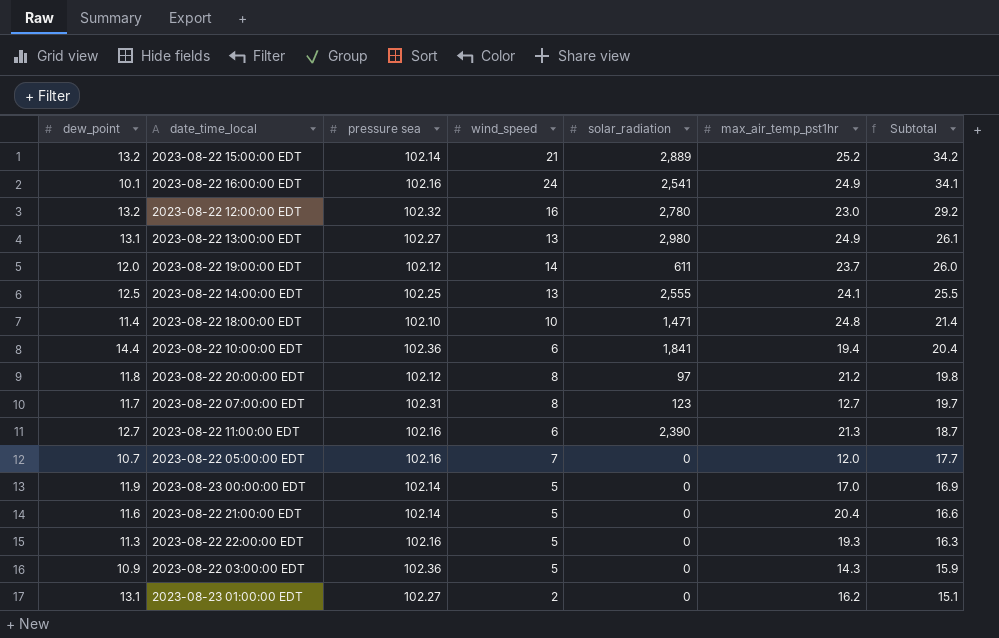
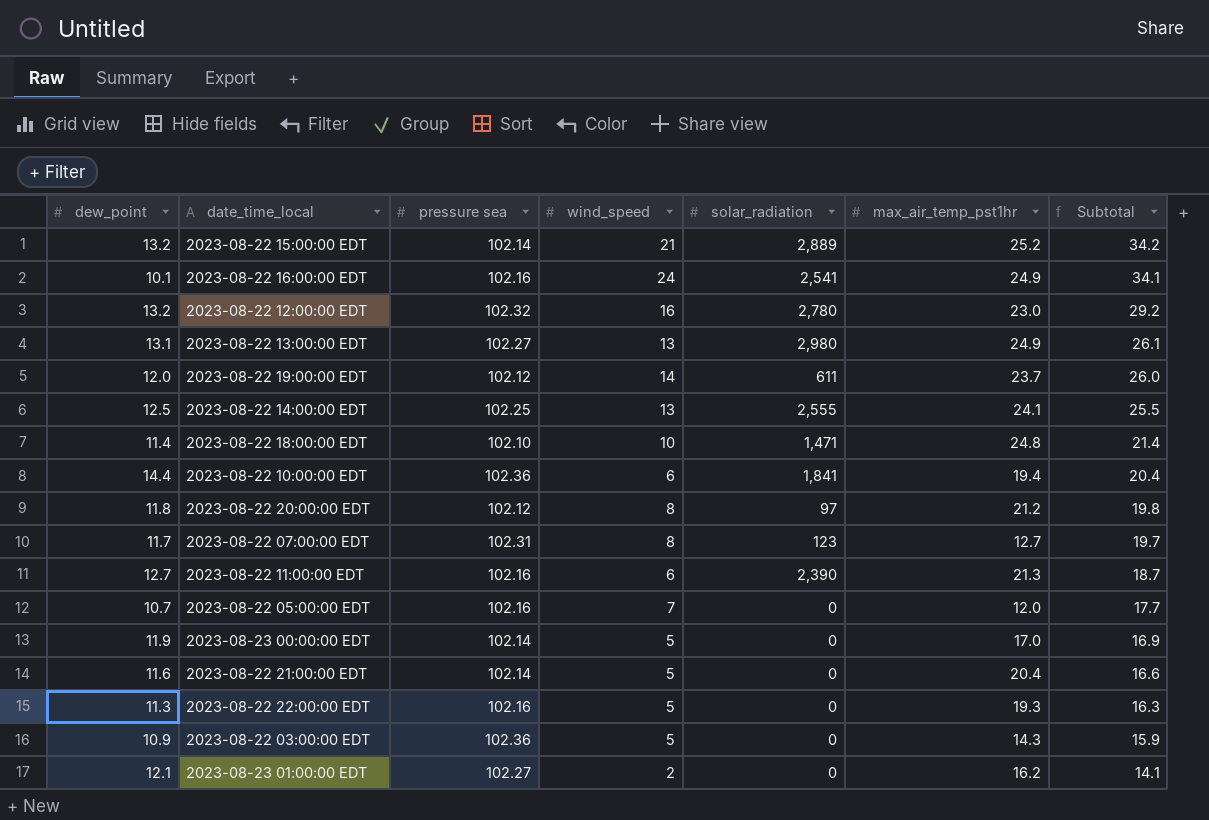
2023-08-23 01:00:00 EDT | dew_point: 13.1 -> 12.1
2023-08-23 01:00:00 EDT | Subtotal: 15.1 -> 14.1

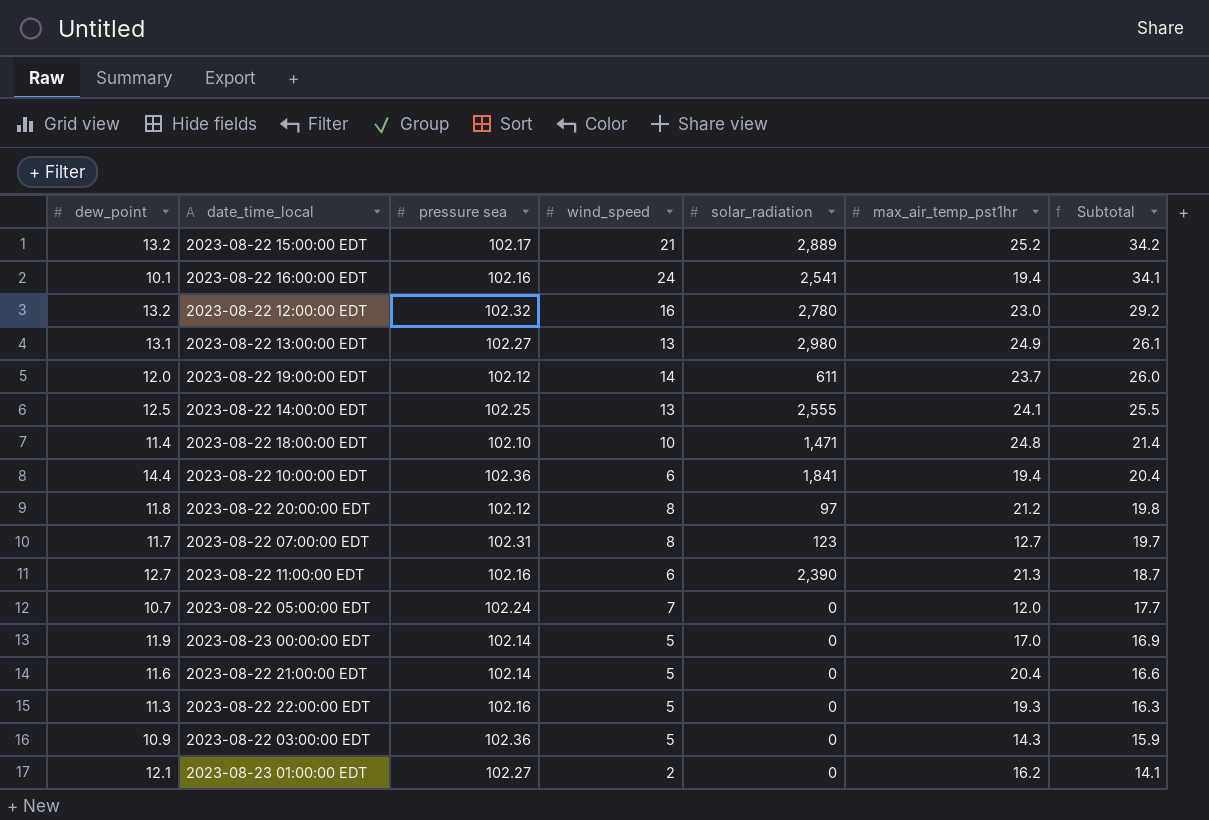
2023-08-22 15:00:00 EDT | pressure sea: 102.14 -> 102.17
2023-08-22 16:00:00 EDT | max_air_temp_pst1hr: 24.9 -> 19.4
2023-08-22 05:00:00 EDT | pressure sea: 102.16 -> 102.24

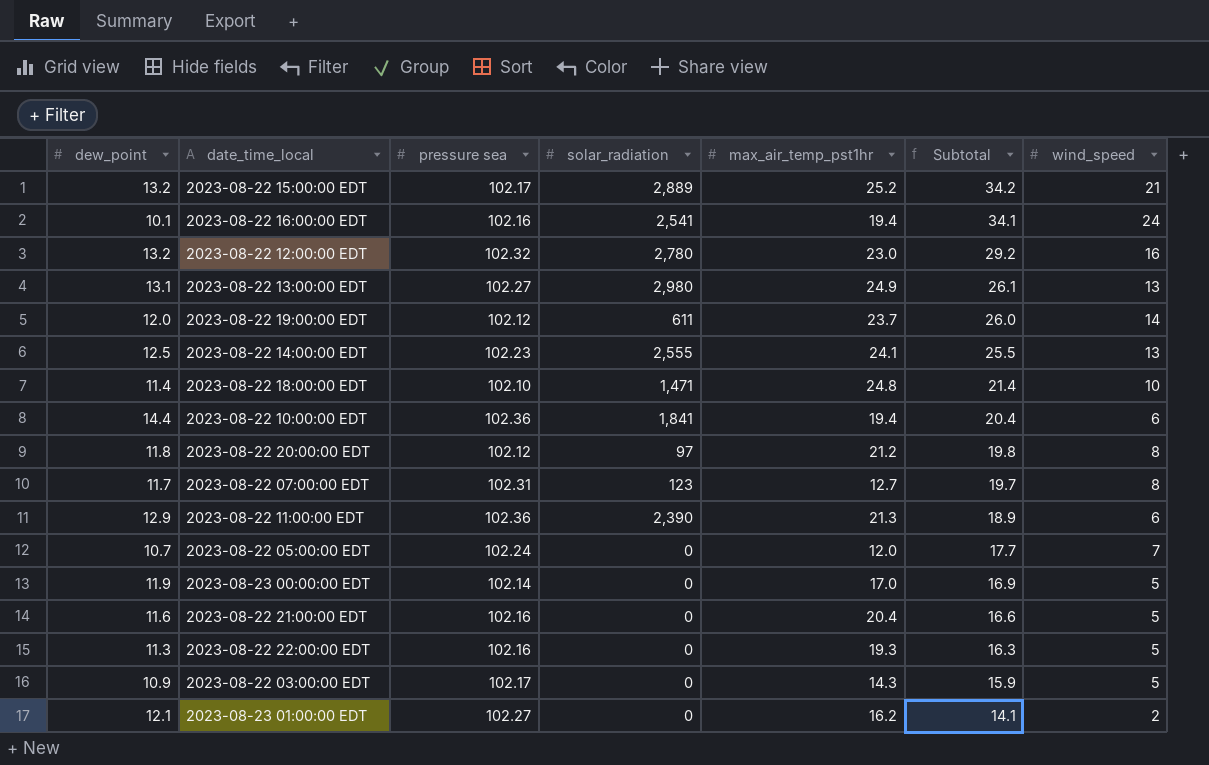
column wind_speed | position: 4 -> 7
2023-08-22 14:00:00 EDT | pressure sea: 102.25 -> 102.23
2023-08-22 11:00:00 EDT | dew_point: 12.7 -> 12.9
2023-08-22 11:00:00 EDT | pressure sea: 102.16 -> 102.36
2023-08-22 11:00:00 EDT | Subtotal: 18.7 -> 18.9
2023-08-22 21:00:00 EDT | pressure sea: 102.14 -> 102.16
2023-08-22 03:00:00 EDT | pressure sea: 102.36 -> 102.17

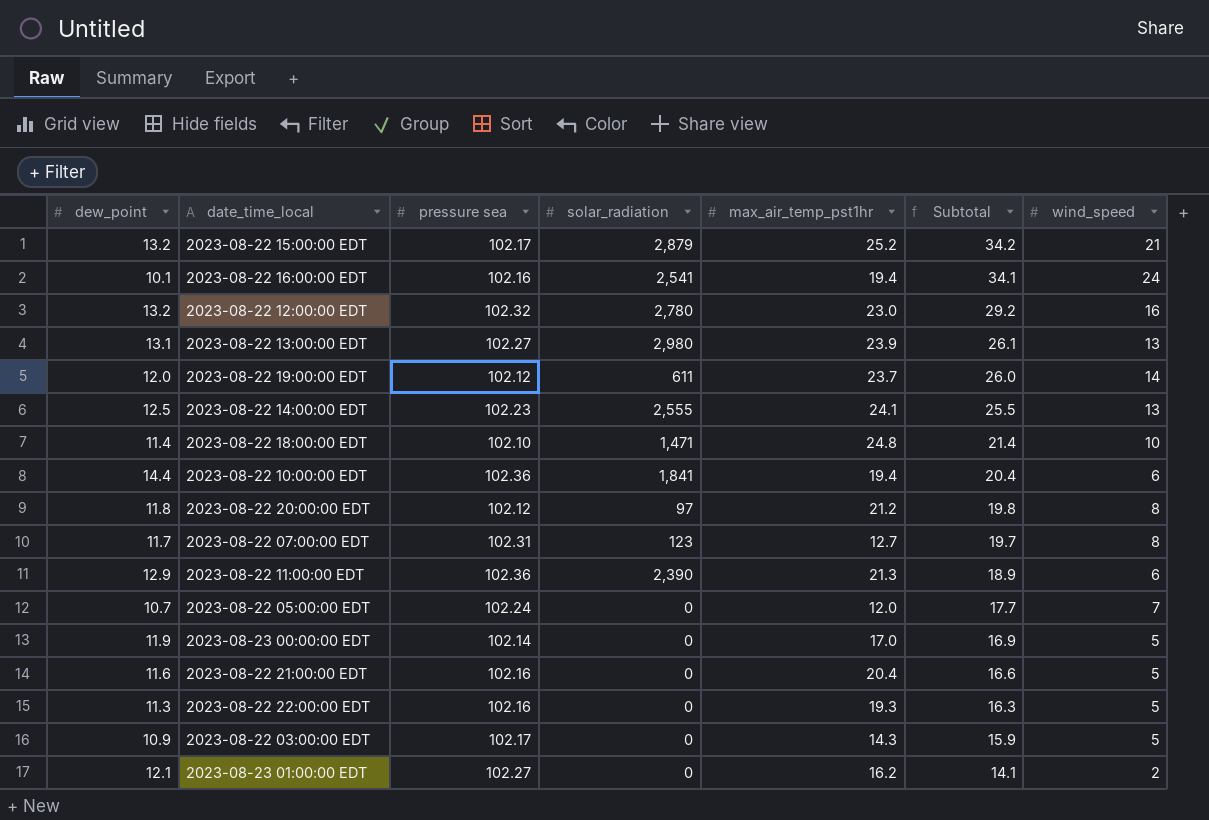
2023-08-22 15:00:00 EDT | solar_radiation: 2,889 -> 2,879
2023-08-22 13:00:00 EDT | max_air_temp_pst1hr: 24.9 -> 23.9

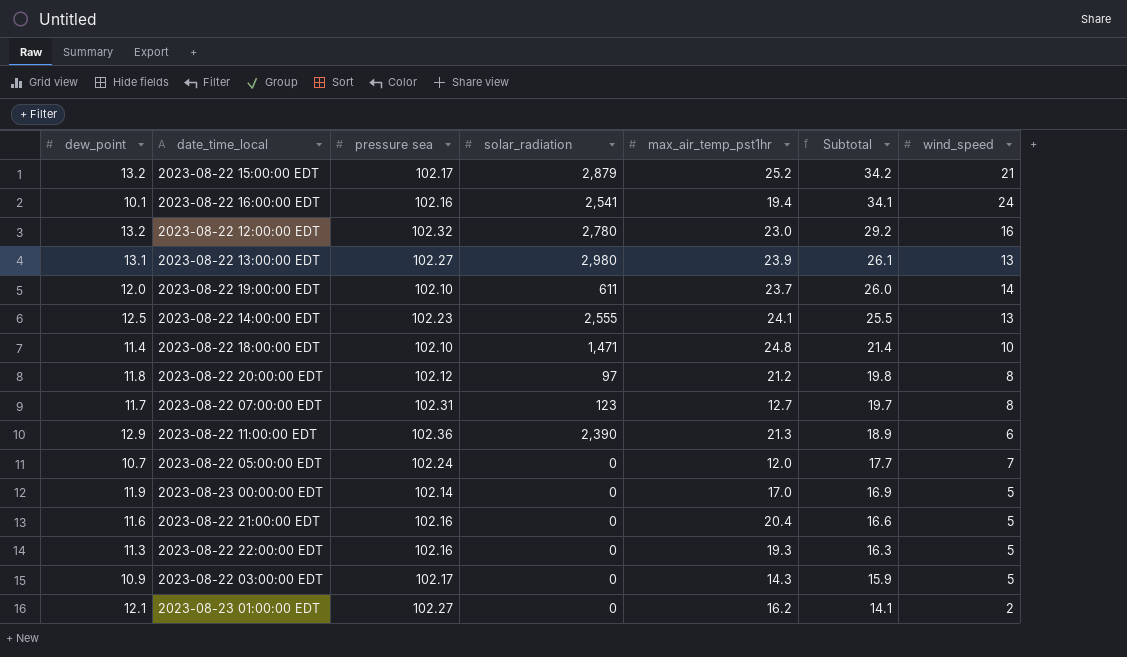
row 2023-08-22 10:00:00 EDT: 14.4 | 102.36 | 1,841 | 19.4 | 20.4 | 6 -> none
2023-08-22 19:00:00 EDT | pressure sea: 102.12 -> 102.10

